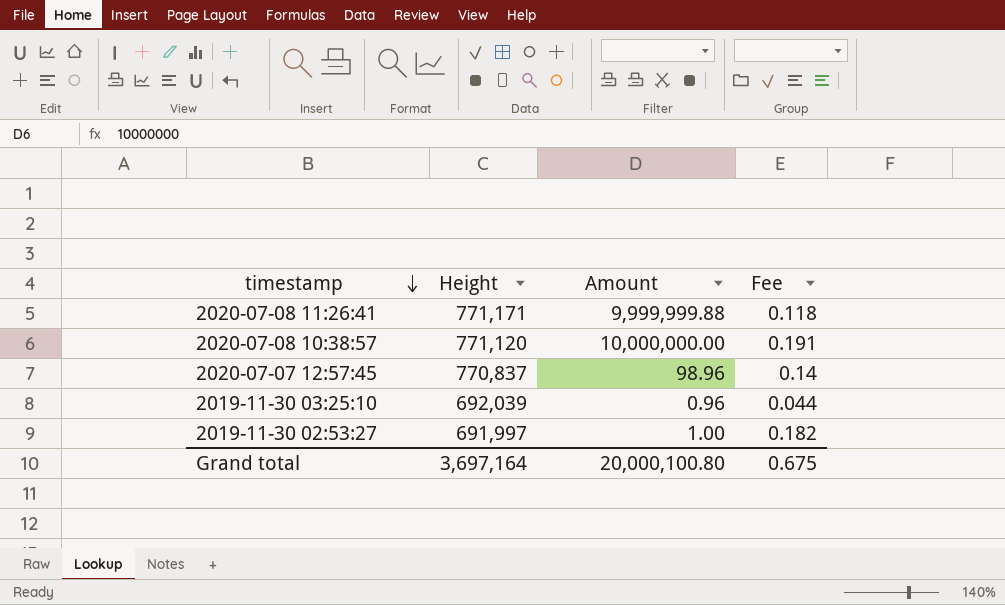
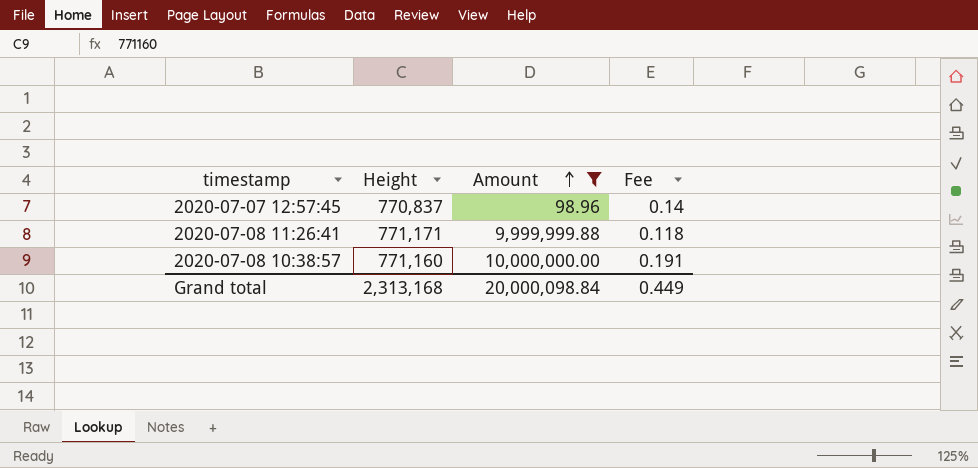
filter: none -> Amount >= 98.96
row order: timestamp descending -> Amount ascending
2020-07-08 10:38:57 | Height: 771,120 -> 771,160
Grand total | Height: 3,697,164 -> 2,313,168
Grand total | Amount: 20,000,100.80 -> 20,000,098.84
Grand total | Fee: 0.675 -> 0.449

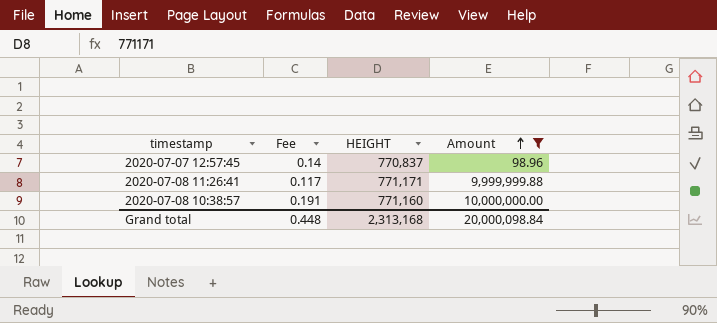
column Fee | position: 4 -> 2
column name: Height -> HEIGHT
2020-07-08 11:26:41 | Fee: 0.118 -> 0.117
Grand total | Fee: 0.449 -> 0.448

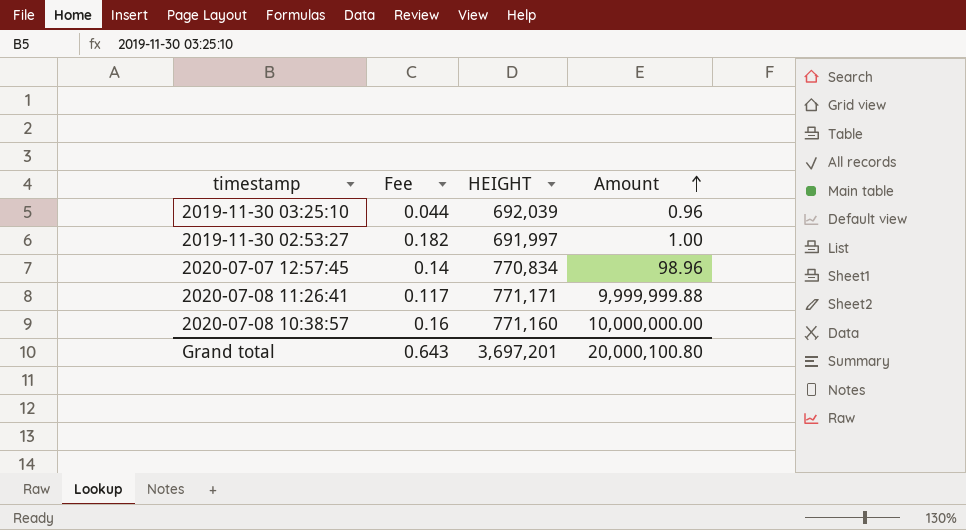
filter: Amount >= 98.96 -> none
2020-07-07 12:57:45 | HEIGHT: 770,837 -> 770,834
2020-07-08 10:38:57 | Fee: 0.191 -> 0.16
Grand total | Fee: 0.448 -> 0.643
Grand total | HEIGHT: 2,313,168 -> 3,697,201
Grand total | Amount: 20,000,098.84 -> 20,000,100.80

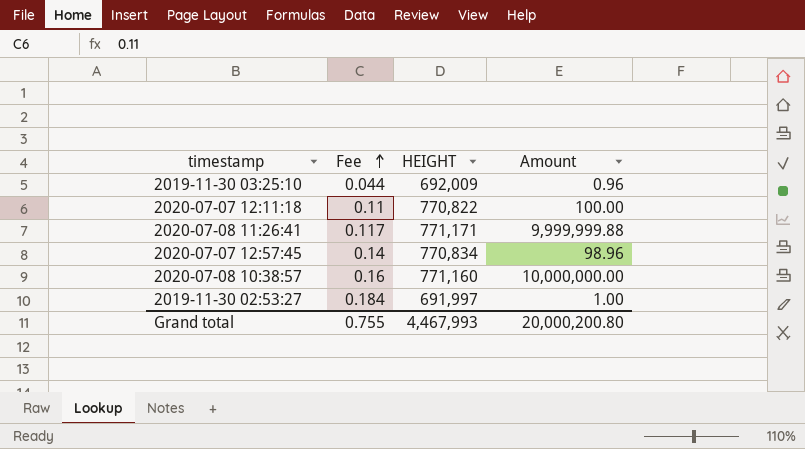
row order: Amount ascending -> Fee ascending
2019-11-30 03:25:10 | HEIGHT: 692,039 -> 692,009
row 2020-07-07 12:11:18: none -> 0.11 | 770,822 | 100.00
2019-11-30 02:53:27 | Fee: 0.182 -> 0.184
Grand total | Fee: 0.643 -> 0.755
Grand total | HEIGHT: 3,697,201 -> 4,467,993
Grand total | Amount: 20,000,100.80 -> 20,000,200.80

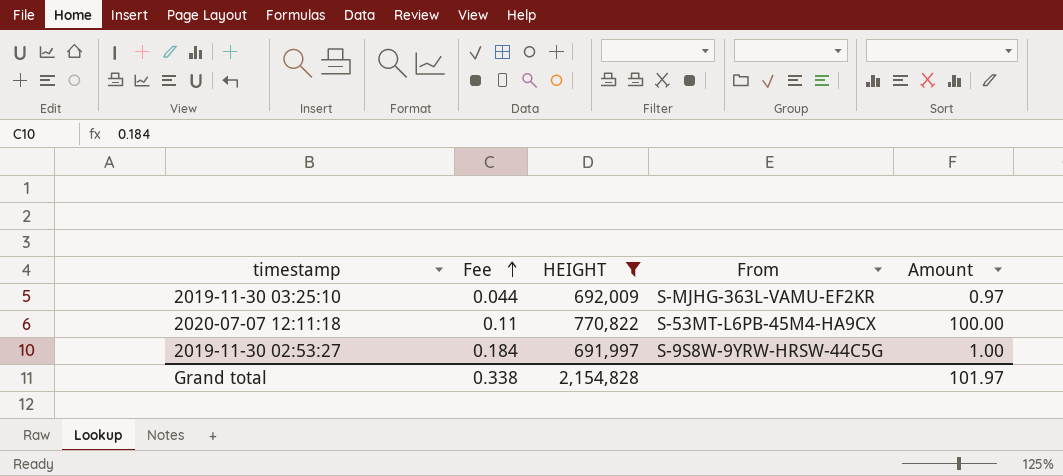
filter: none -> HEIGHT <= 770,822
column From | position: none -> 4
2019-11-30 03:25:10 | Amount: 0.96 -> 0.97
Grand total | Fee: 0.755 -> 0.338
Grand total | HEIGHT: 4,467,993 -> 2,154,828
Grand total | Amount: 20,000,200.80 -> 101.97

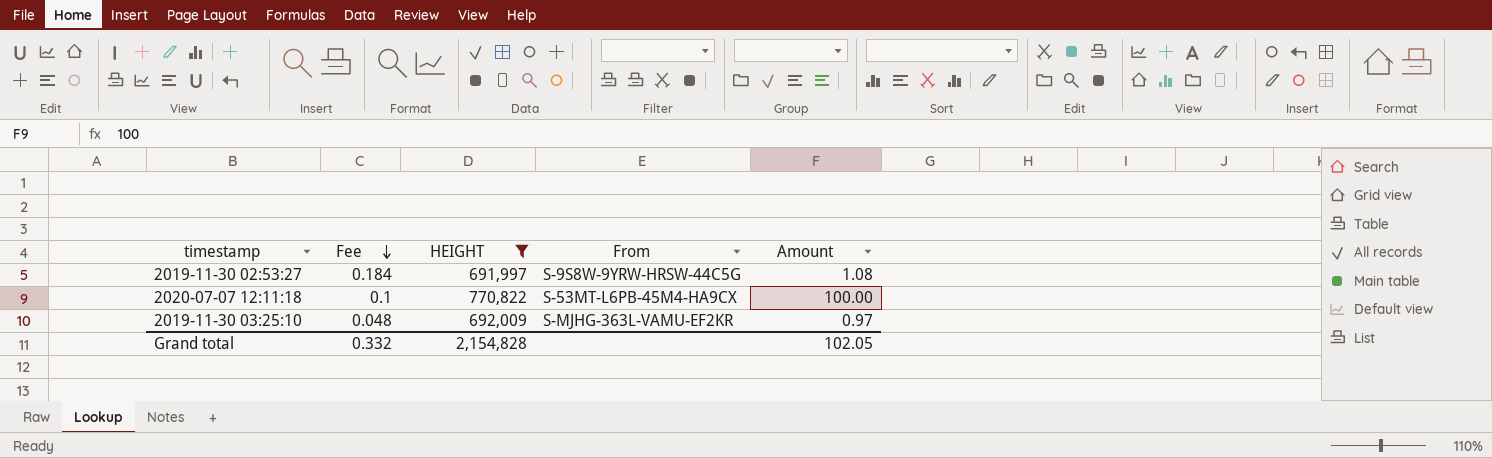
row order: Fee ascending -> Fee descending
2019-11-30 02:53:27 | Amount: 1.00 -> 1.08
2020-07-07 12:11:18 | Fee: 0.11 -> 0.1
2019-11-30 03:25:10 | Fee: 0.044 -> 0.048
Grand total | Fee: 0.338 -> 0.332
Grand total | Amount: 101.97 -> 102.05

